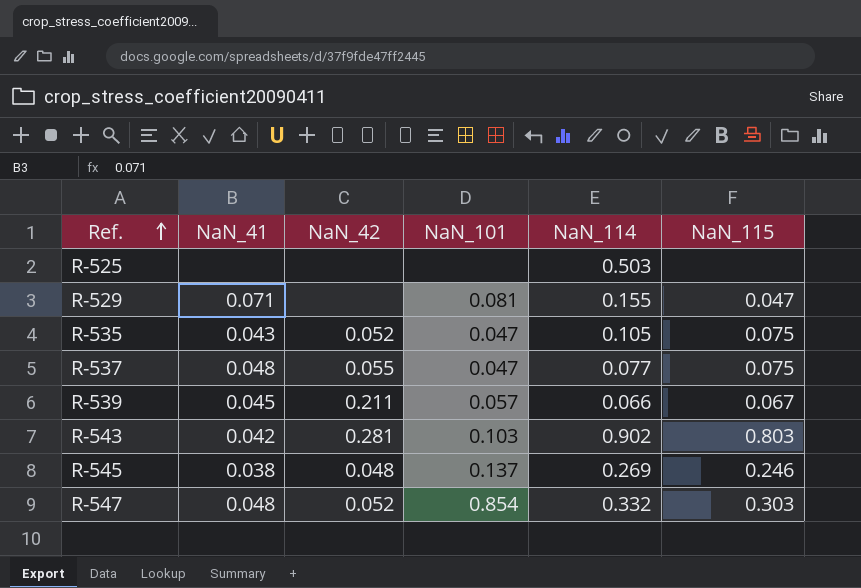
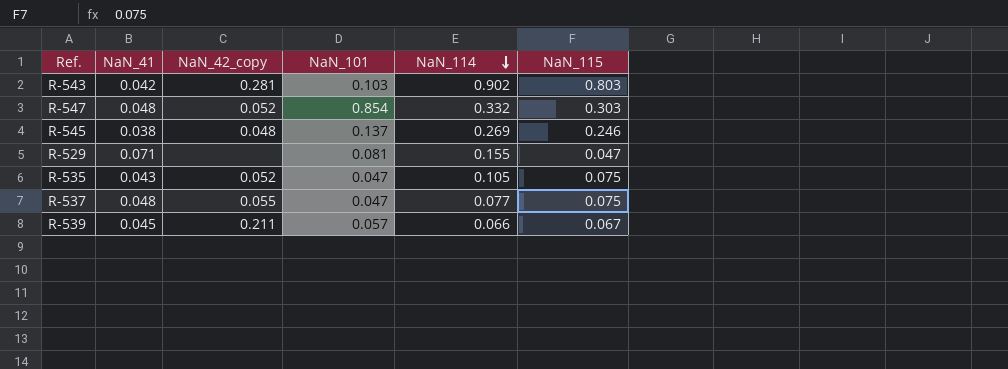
row order: Ref. ascending -> NaN_114 descending
column name: NaN_42 -> NaN_42_copy
row R-525: none | none | none | 0.503 | none -> none

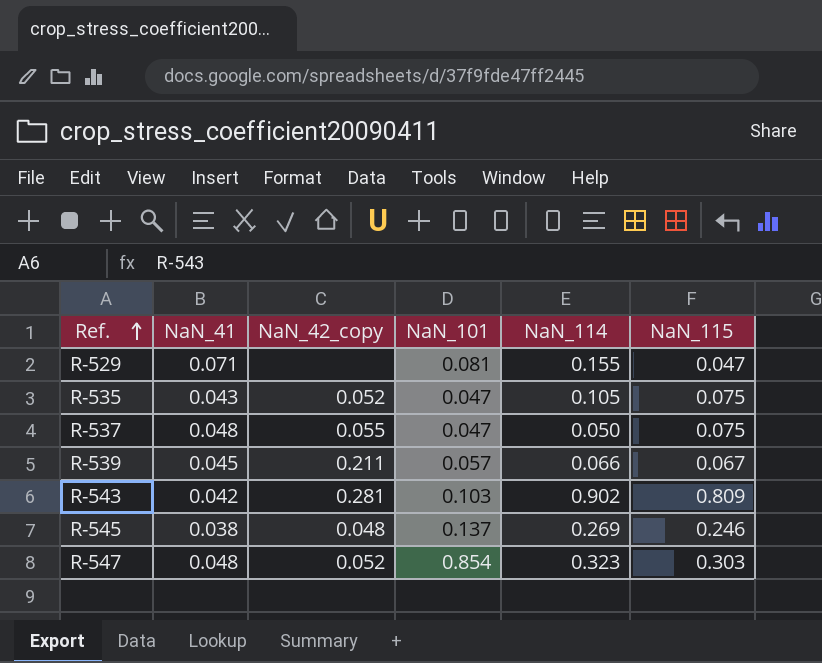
row order: NaN_114 descending -> Ref. ascending
R-537 | NaN_114: 0.077 -> 0.050
R-543 | NaN_115: 0.803 -> 0.809
R-547 | NaN_114: 0.332 -> 0.323

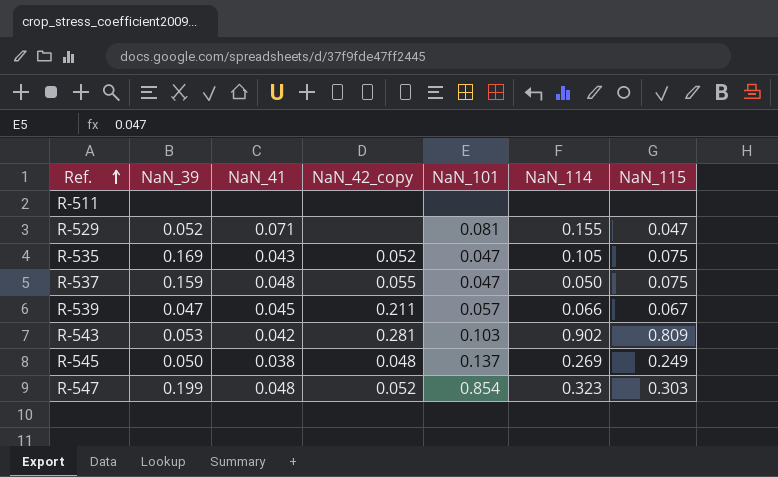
column NaN_39 | position: none -> 2
row R-511: none -> none | none | none | none | none | none
R-545 | NaN_115: 0.246 -> 0.249

